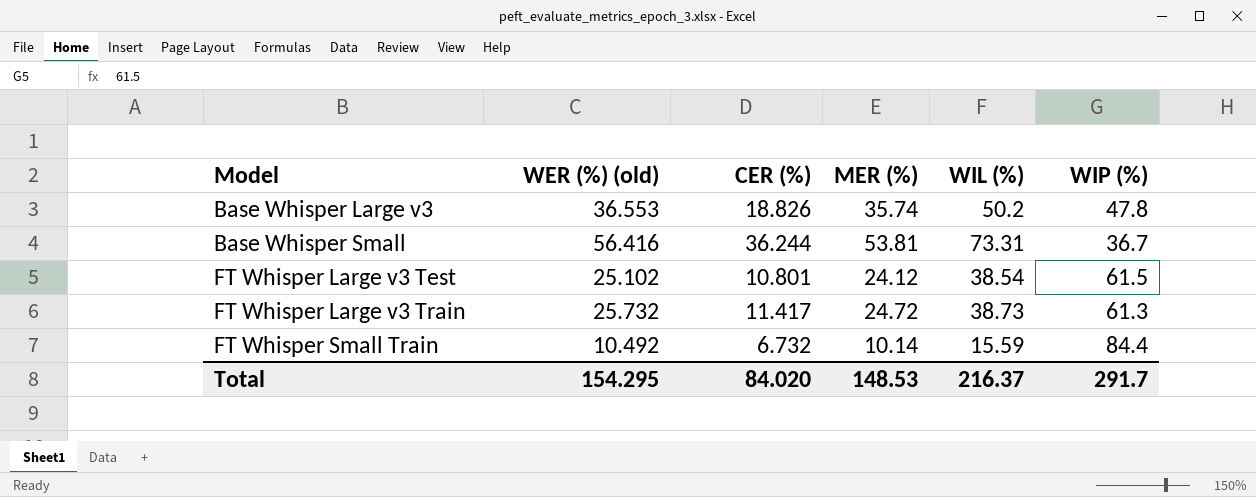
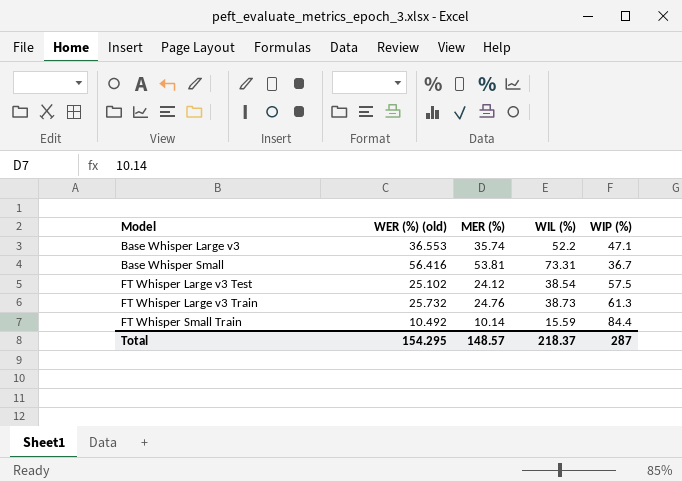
column CER (%) | position: 3 -> none
Base Whisper Large v3 | WIL (%): 50.2 -> 52.2
Base Whisper Large v3 | WIP (%): 47.8 -> 47.1
FT Whisper Large v3 Test | WIP (%): 61.5 -> 57.5
FT Whisper Large v3 Train | MER (%): 24.72 -> 24.76
Total | MER (%): 148.53 -> 148.57
Total | WIL (%): 216.37 -> 218.37
Total | WIP (%): 291.7 -> 287

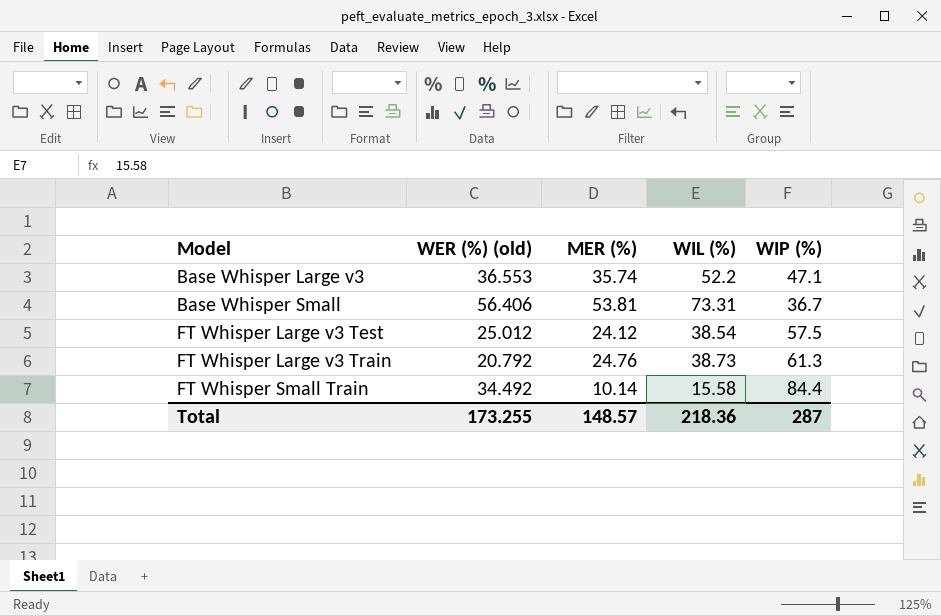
Base Whisper Small | WER (%) (old): 56.416 -> 56.406
FT Whisper Large v3 Test | WER (%) (old): 25.102 -> 25.012
FT Whisper Large v3 Train | WER (%) (old): 25.732 -> 20.792
FT Whisper Small Train | WER (%) (old): 10.492 -> 34.492
FT Whisper Small Train | WIL (%): 15.59 -> 15.58
Total | WER (%) (old): 154.295 -> 173.255
Total | WIL (%): 218.37 -> 218.36

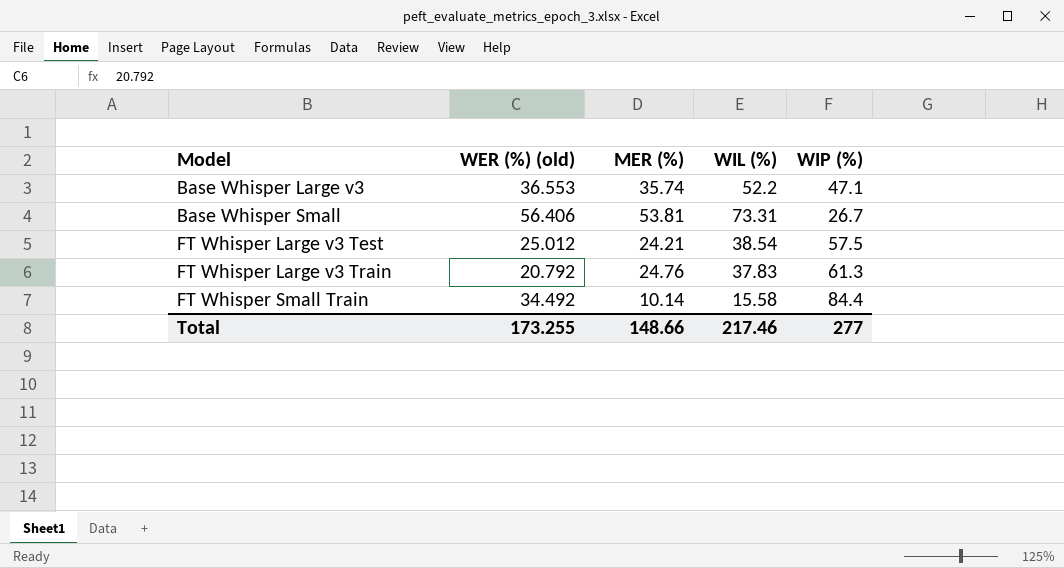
Base Whisper Small | WIP (%): 36.7 -> 26.7
FT Whisper Large v3 Test | MER (%): 24.12 -> 24.21
FT Whisper Large v3 Train | WIL (%): 38.73 -> 37.83
Total | MER (%): 148.57 -> 148.66
Total | WIL (%): 218.36 -> 217.46
Total | WIP (%): 287 -> 277

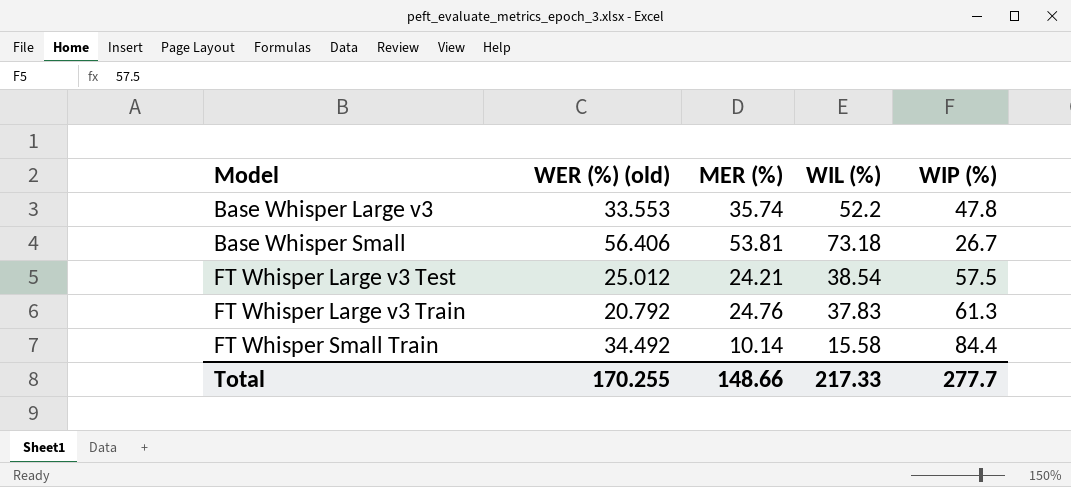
Base Whisper Large v3 | WER (%) (old): 36.553 -> 33.553
Base Whisper Large v3 | WIP (%): 47.1 -> 47.8
Base Whisper Small | WIL (%): 73.31 -> 73.18
Total | WER (%) (old): 173.255 -> 170.255
Total | WIL (%): 217.46 -> 217.33
Total | WIP (%): 277 -> 277.7

